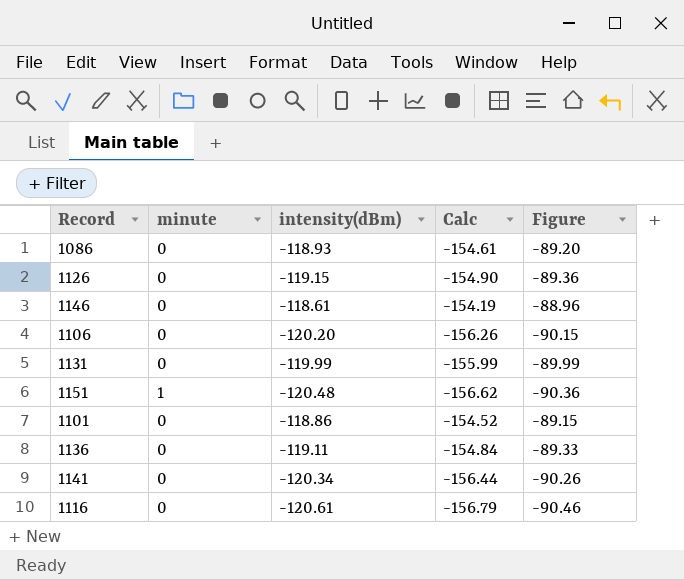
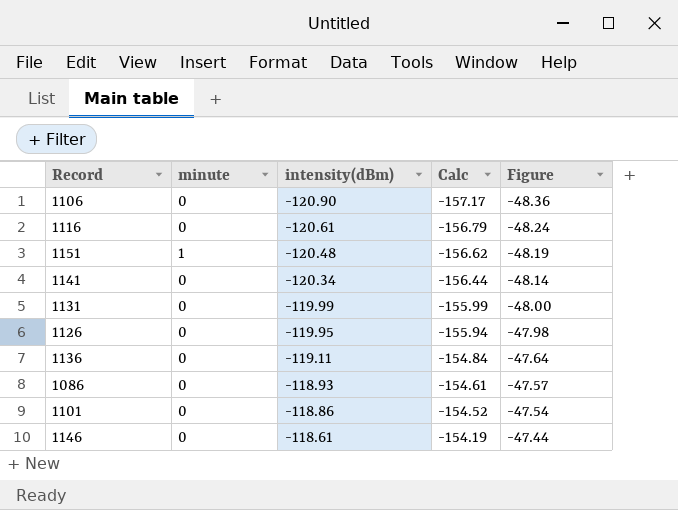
row order: none -> intensity(dBm) ascending
column Figure | formula: [intensity(dBm)] * 0.75 -> [intensity(dBm)] * 0.4
1106 | intensity(dBm): -120.20 -> -120.90
1106 | Calc: -156.26 -> -157.17
1126 | intensity(dBm): -119.15 -> -119.95
1126 | Calc: -154.90 -> -155.94

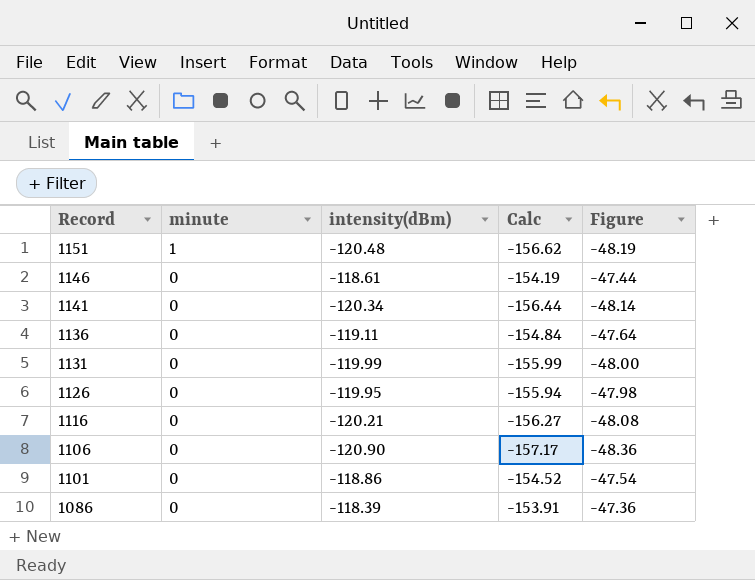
row order: intensity(dBm) ascending -> Record descending
1116 | intensity(dBm): -120.61 -> -120.21
1116 | Calc: -156.79 -> -156.27
1116 | Figure: -48.24 -> -48.08
1086 | intensity(dBm): -118.93 -> -118.39
1086 | Calc: -154.61 -> -153.91
1086 | Figure: -47.57 -> -47.36

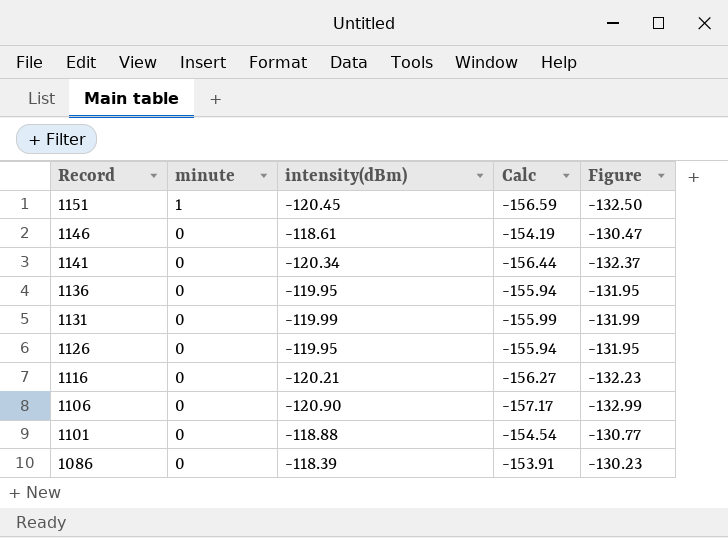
column Figure | formula: [intensity(dBm)] * 0.4 -> [intensity(dBm)] * 1.1
1151 | intensity(dBm): -120.48 -> -120.45
1151 | Calc: -156.62 -> -156.59
1136 | intensity(dBm): -119.11 -> -119.95
1136 | Calc: -154.84 -> -155.94
1101 | intensity(dBm): -118.86 -> -118.88
1101 | Calc: -154.52 -> -154.54

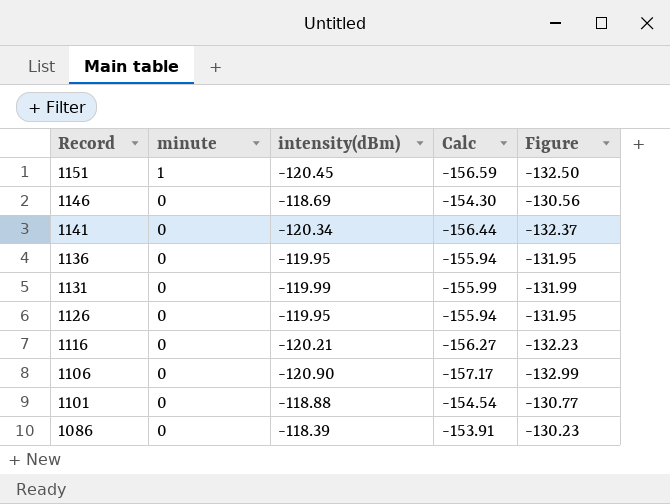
1146 | intensity(dBm): -118.61 -> -118.69
1146 | Calc: -154.19 -> -154.30
1146 | Figure: -130.47 -> -130.56

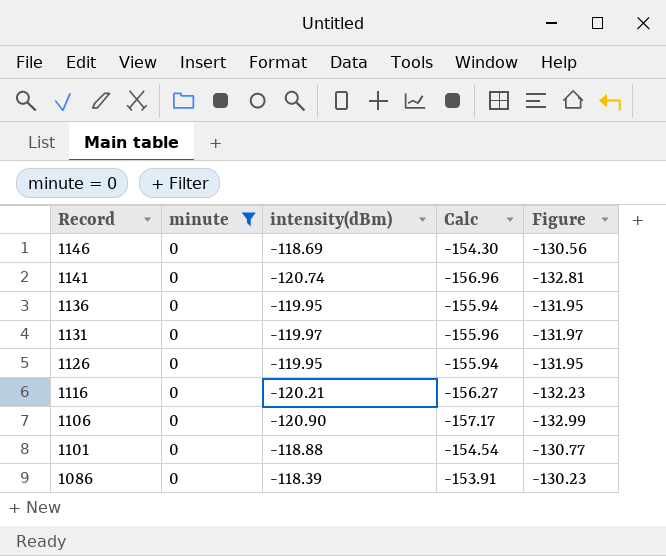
filter: none -> minute = 0
1141 | intensity(dBm): -120.34 -> -120.74
1141 | Calc: -156.44 -> -156.96
1141 | Figure: -132.37 -> -132.81
1131 | intensity(dBm): -119.99 -> -119.97
1131 | Calc: -155.99 -> -155.96
1131 | Figure: -131.99 -> -131.97

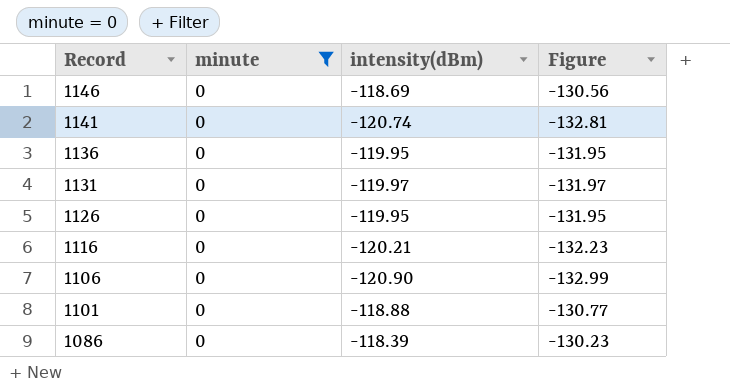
column Calc | formula: [intensity(dBm)] * 1.3 -> none

